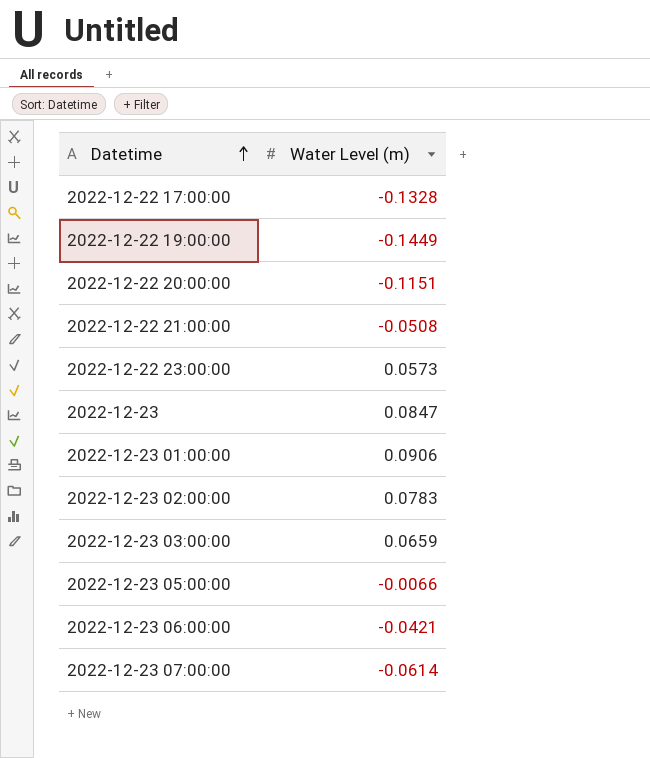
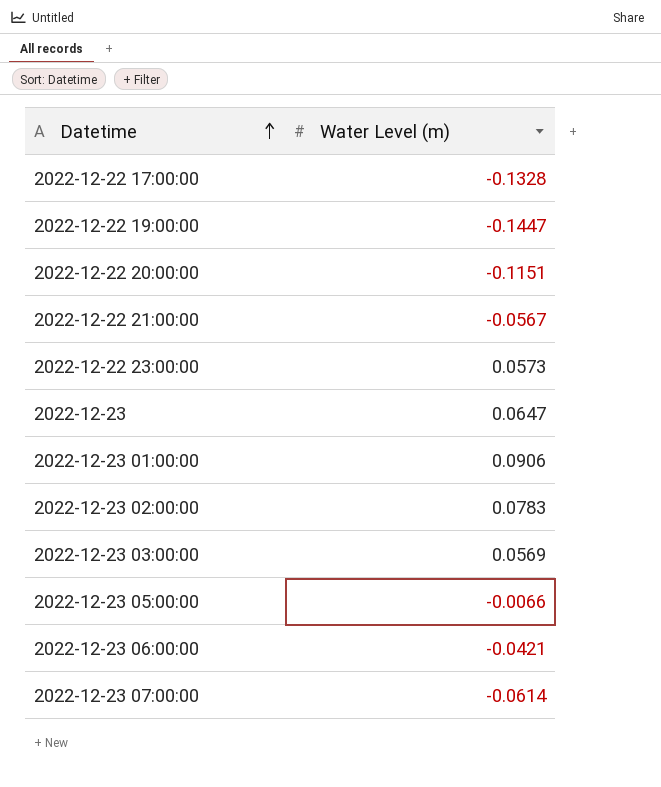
2022-12-22 19:00:00 | Water Level (m): -0.1449 -> -0.1447
2022-12-22 21:00:00 | Water Level (m): -0.0508 -> -0.0567
2022-12-23 | Water Level (m): 0.0847 -> 0.0647
2022-12-23 03:00:00 | Water Level (m): 0.0659 -> 0.0569

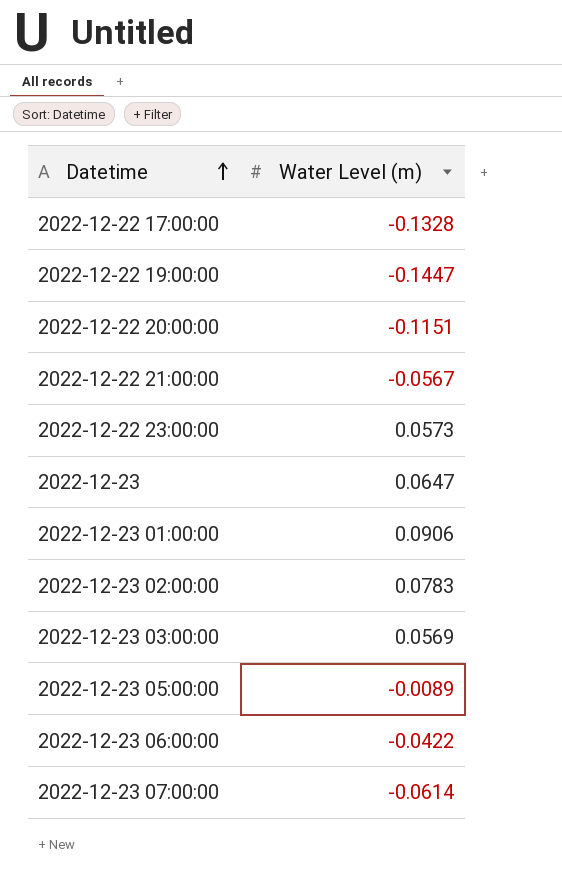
2022-12-23 05:00:00 | Water Level (m): -0.0066 -> -0.0089
2022-12-23 06:00:00 | Water Level (m): -0.0421 -> -0.0422

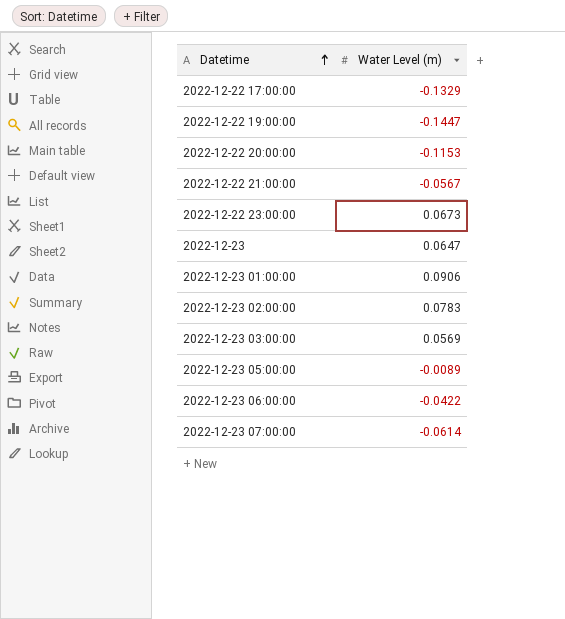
2022-12-22 17:00:00 | Water Level (m): -0.1328 -> -0.1329
2022-12-22 20:00:00 | Water Level (m): -0.1151 -> -0.1153
2022-12-22 23:00:00 | Water Level (m): 0.0573 -> 0.0673

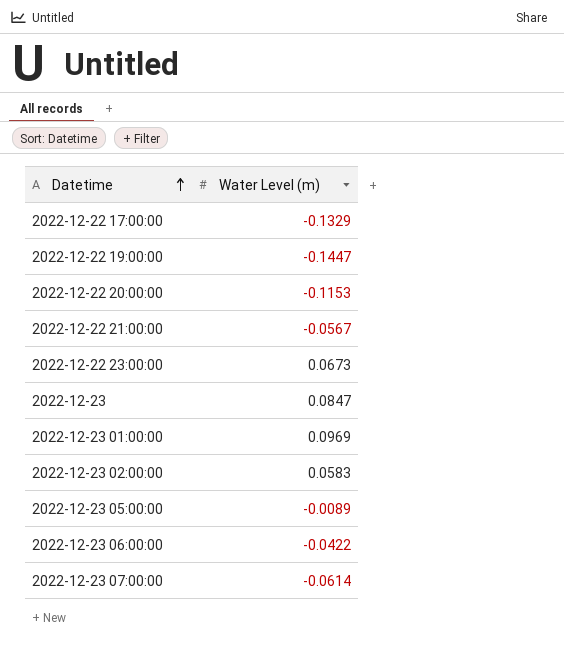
row 2022-12-23 03:00:00: 0.0569 -> none
2022-12-23 | Water Level (m): 0.0647 -> 0.0847
2022-12-23 01:00:00 | Water Level (m): 0.0906 -> 0.0969
2022-12-23 02:00:00 | Water Level (m): 0.0783 -> 0.0583

